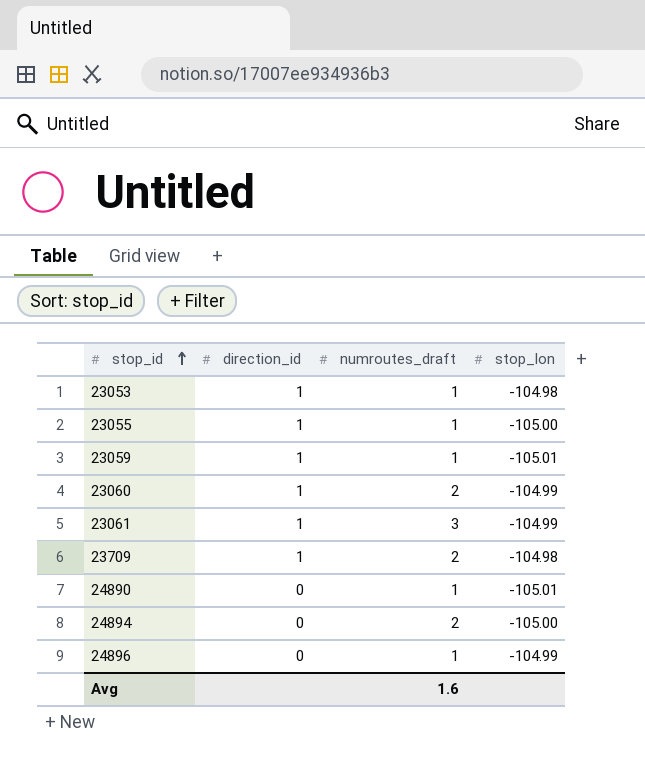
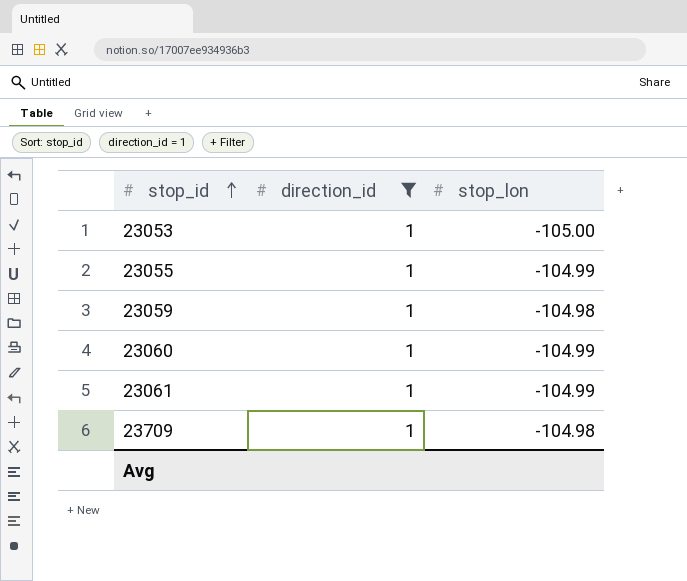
filter: none -> direction_id = 1
column numroutes_draft | position: 3 -> none
23053 | stop_lon: -104.98 -> -105.00
23055 | stop_lon: -105.00 -> -104.99
23059 | stop_lon: -105.01 -> -104.98

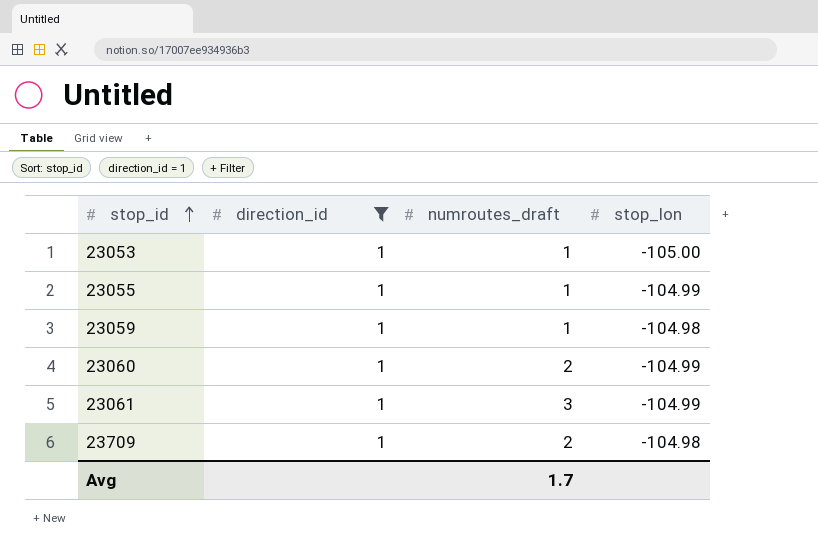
column numroutes_draft | position: none -> 3

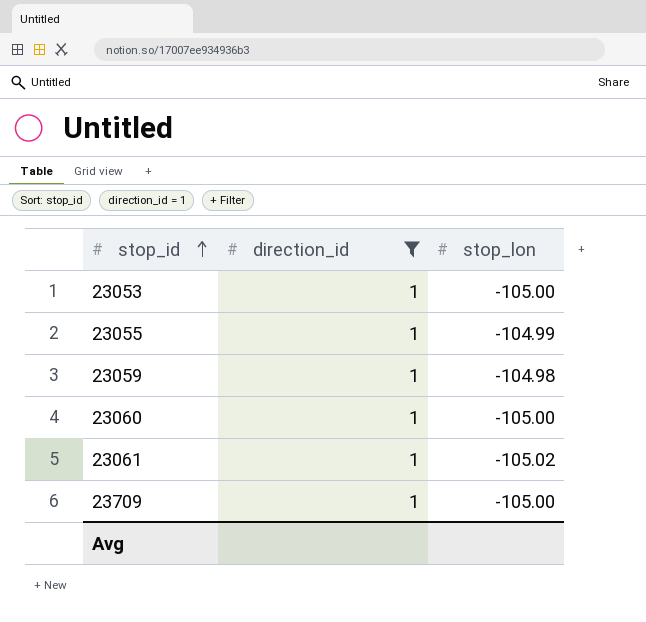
column numroutes_draft | position: 3 -> none
23060 | stop_lon: -104.99 -> -105.00
23061 | stop_lon: -104.99 -> -105.02
23709 | stop_lon: -104.98 -> -105.00

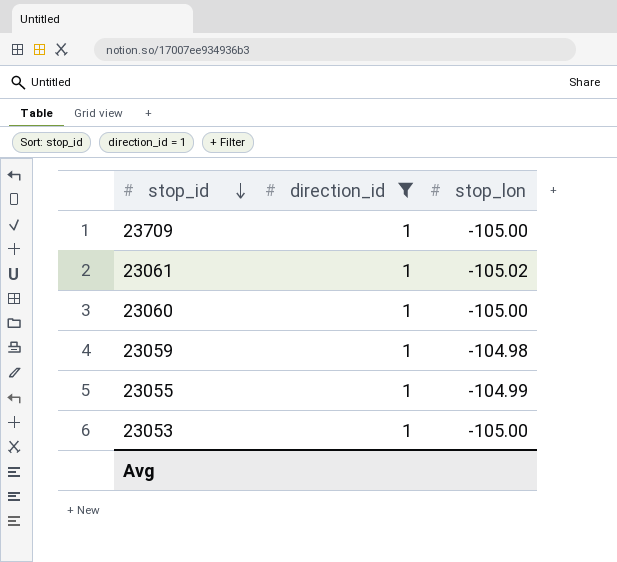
row order: stop_id ascending -> stop_id descending

